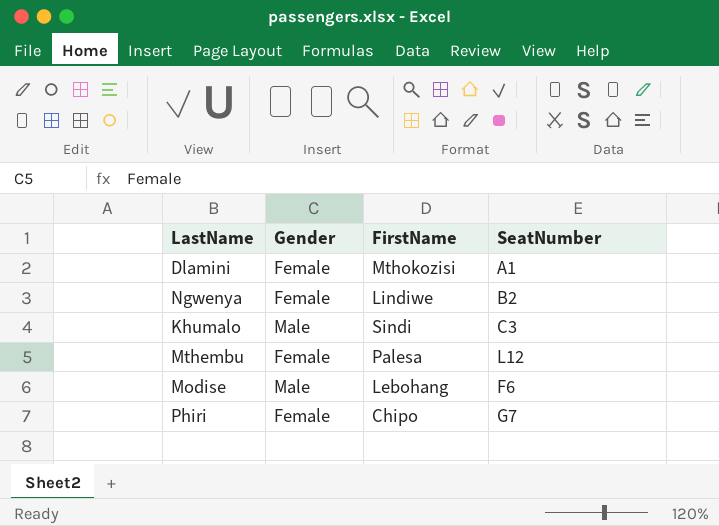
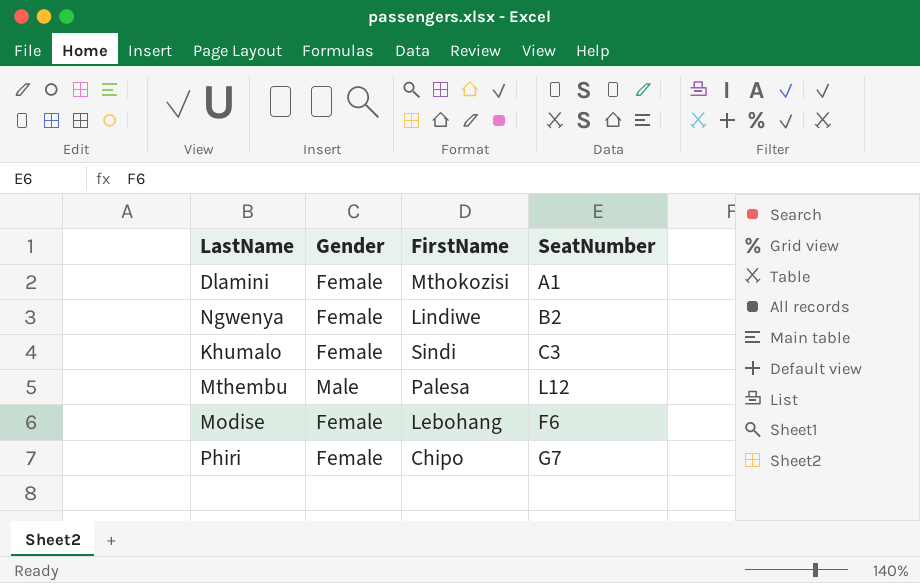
Khumalo | Gender: Male -> Female
Mthembu | Gender: Female -> Male
Modise | Gender: Male -> Female

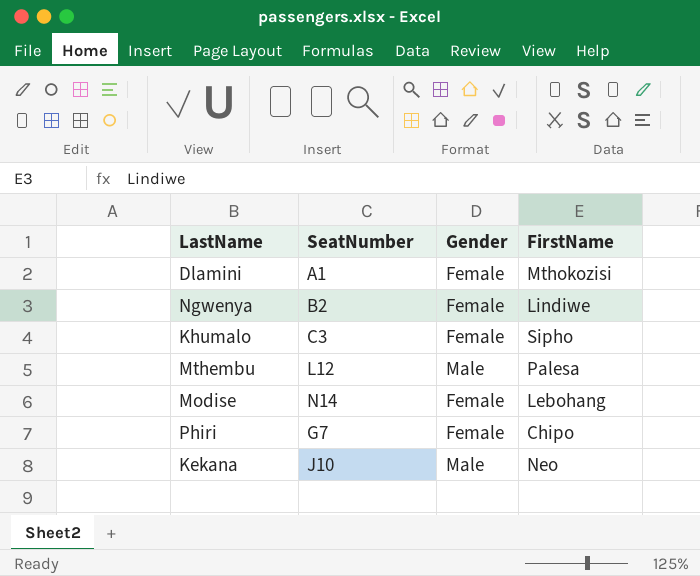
column SeatNumber | position: 4 -> 2
Khumalo | FirstName: Sindi -> Sipho
Modise | SeatNumber: F6 -> N14
row Kekana: none -> J10 | Male | Neo

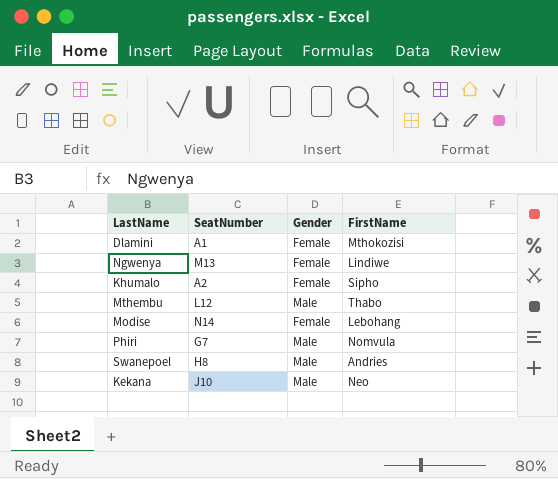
Ngwenya | SeatNumber: B2 -> M13
Khumalo | SeatNumber: C3 -> A2
Mthembu | FirstName: Palesa -> Thabo
Phiri | Gender: Female -> Male
Phiri | FirstName: Chipo -> Nomvula
row Swanepoel: none -> H8 | Male | Andries

